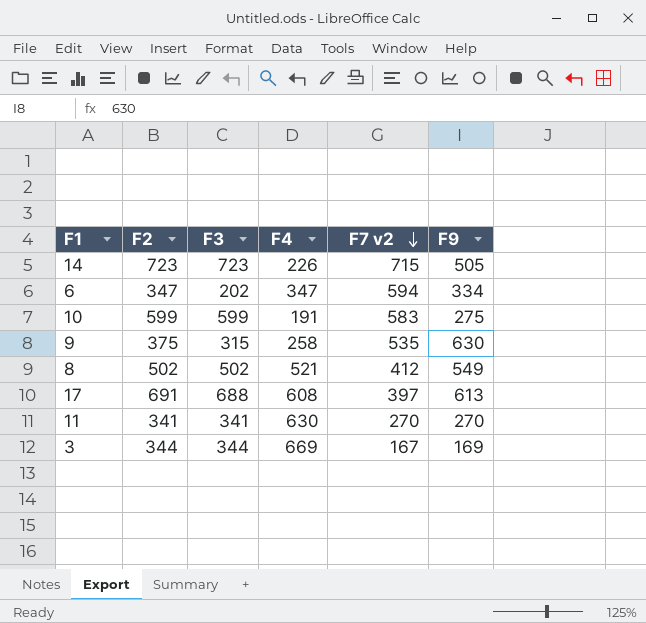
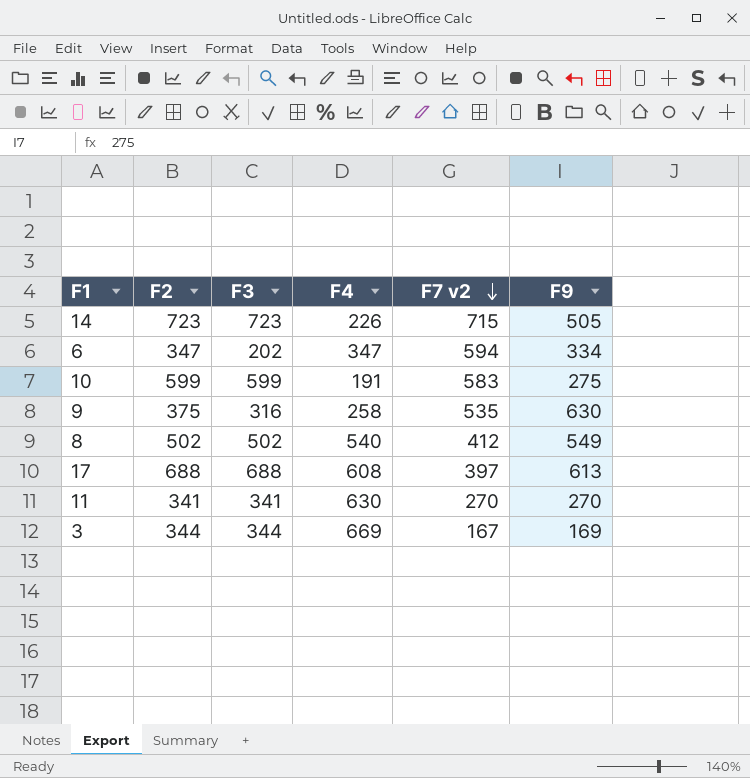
9 | F3: 315 -> 316
8 | F4: 521 -> 540
17 | F2: 691 -> 688

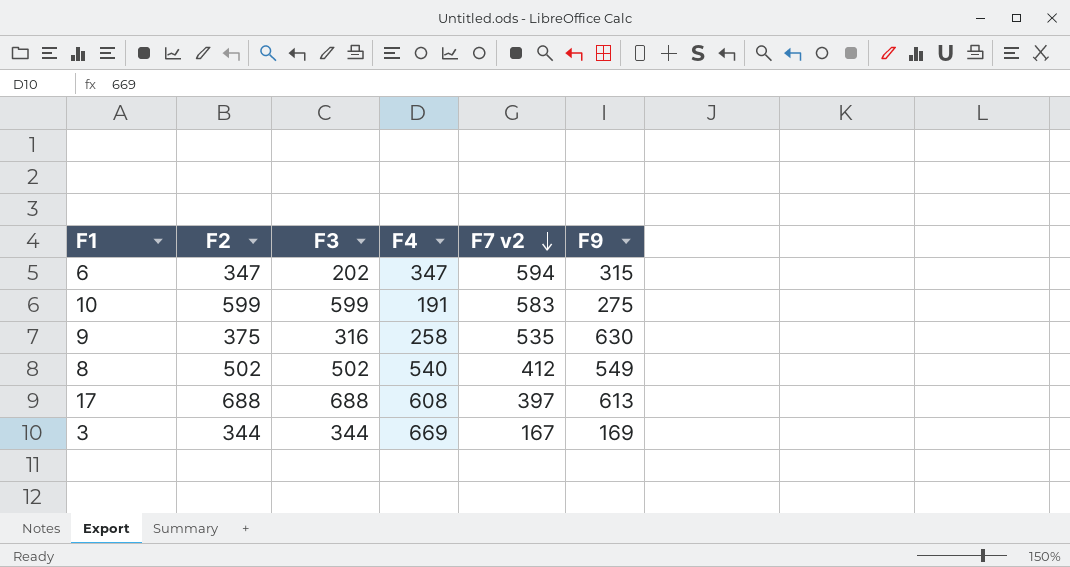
row 14: 723 | 723 | 226 | 715 | 505 -> none
row 11: 341 | 341 | 630 | 270 | 270 -> none
6 | F9: 334 -> 315

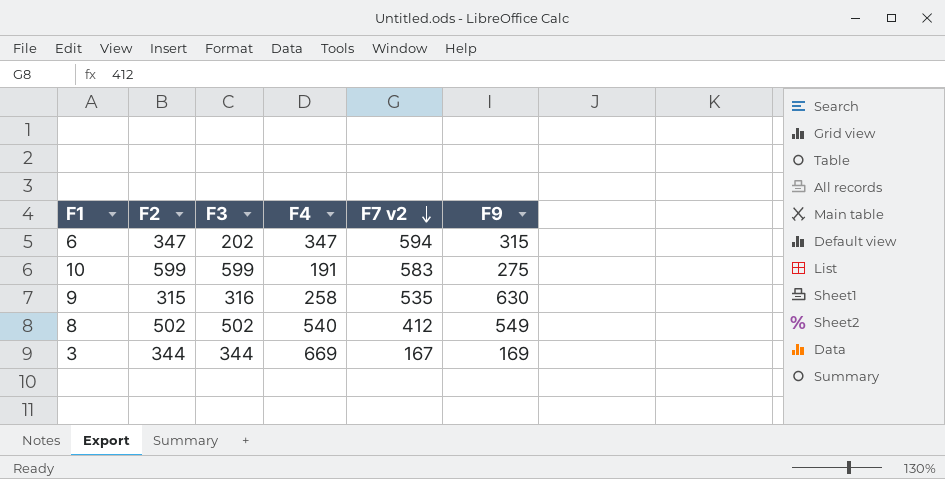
row 17: 688 | 688 | 608 | 397 | 613 -> none
9 | F2: 375 -> 315

